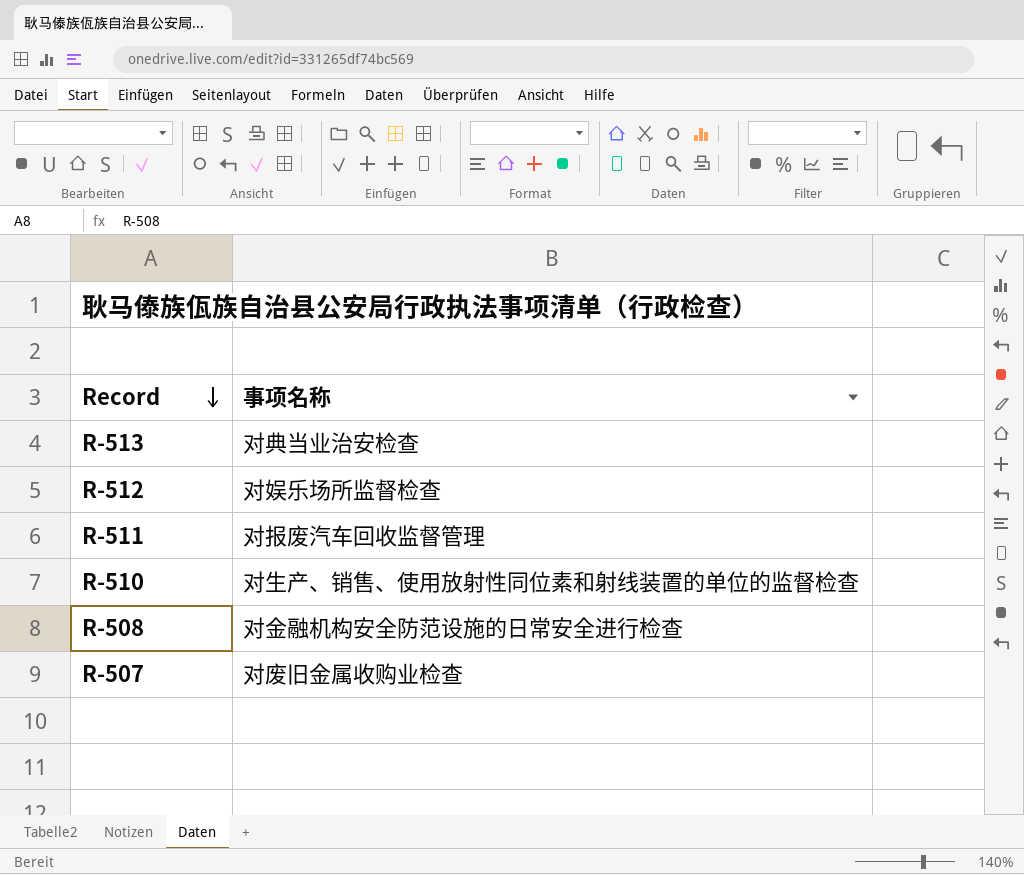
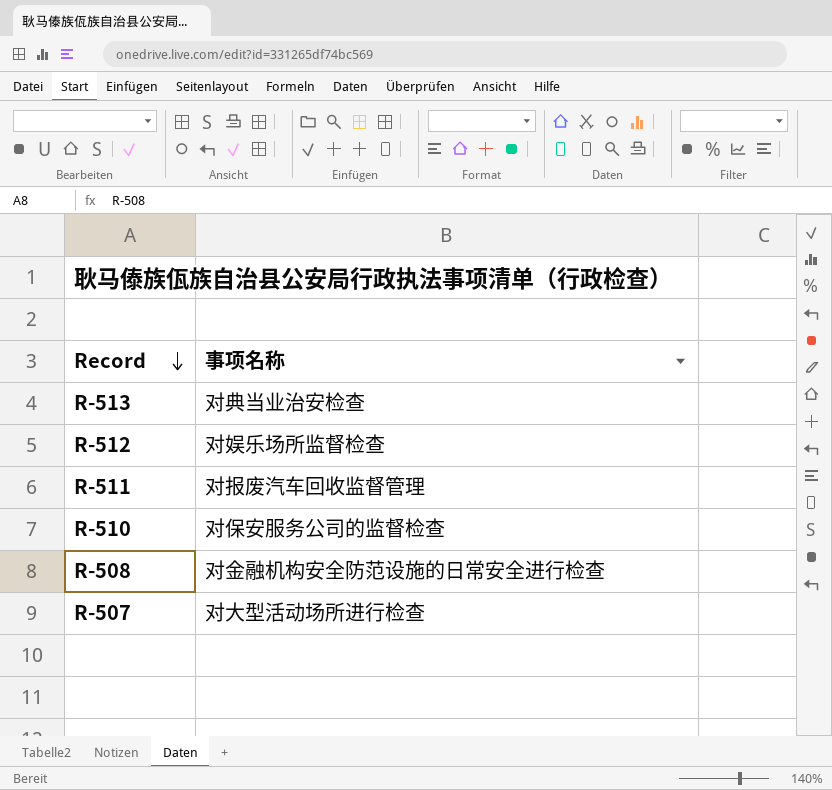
R-510 | 事项名称: 对生产、销售、使用放射性同位素和射线装置的单位的监督检查 -> 对保安服务公司的监督检查
R-507 | 事项名称: 对废旧金属收购业检查 -> 对大型活动场所进行检查

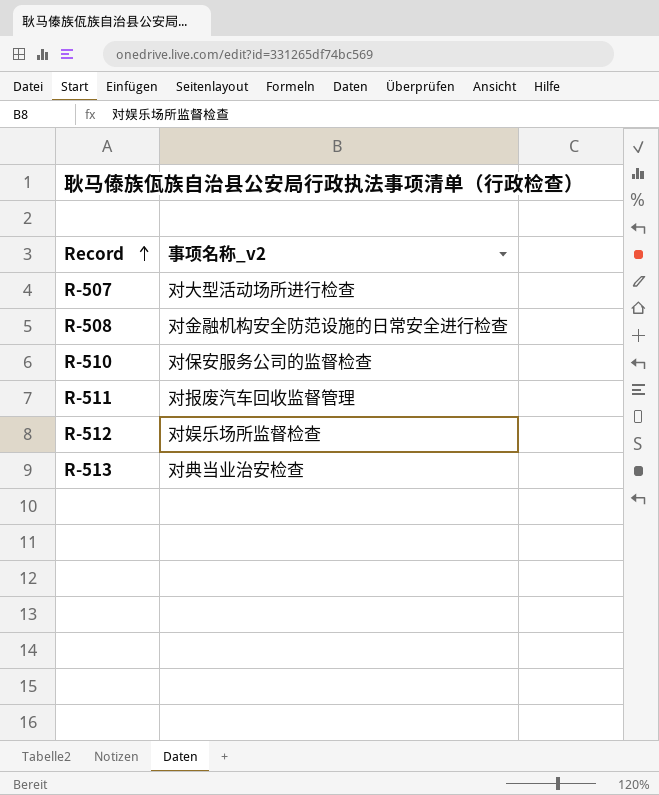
row order: Record descending -> Record ascending
column name: 事项名称 -> 事项名称_v2

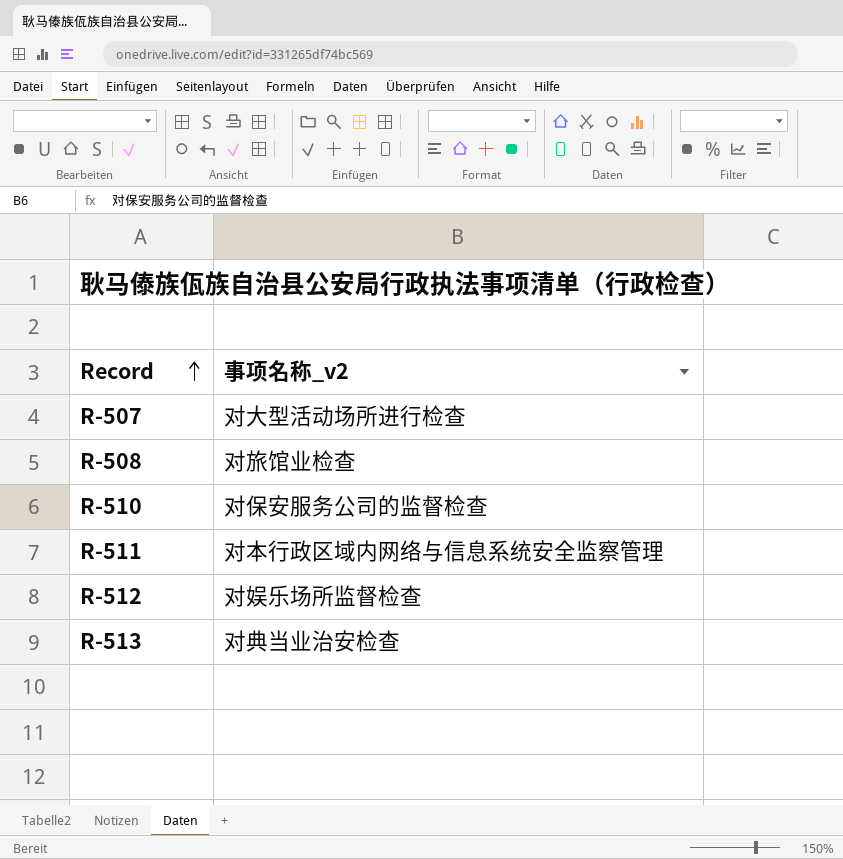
R-508 | 事项名称_v2: 对金融机构安全防范设施的日常安全进行检查 -> 对旅馆业检查
R-511 | 事项名称_v2: 对报废汽车回收监督管理 -> 对本行政区域内网络与信息系统安全监察管理

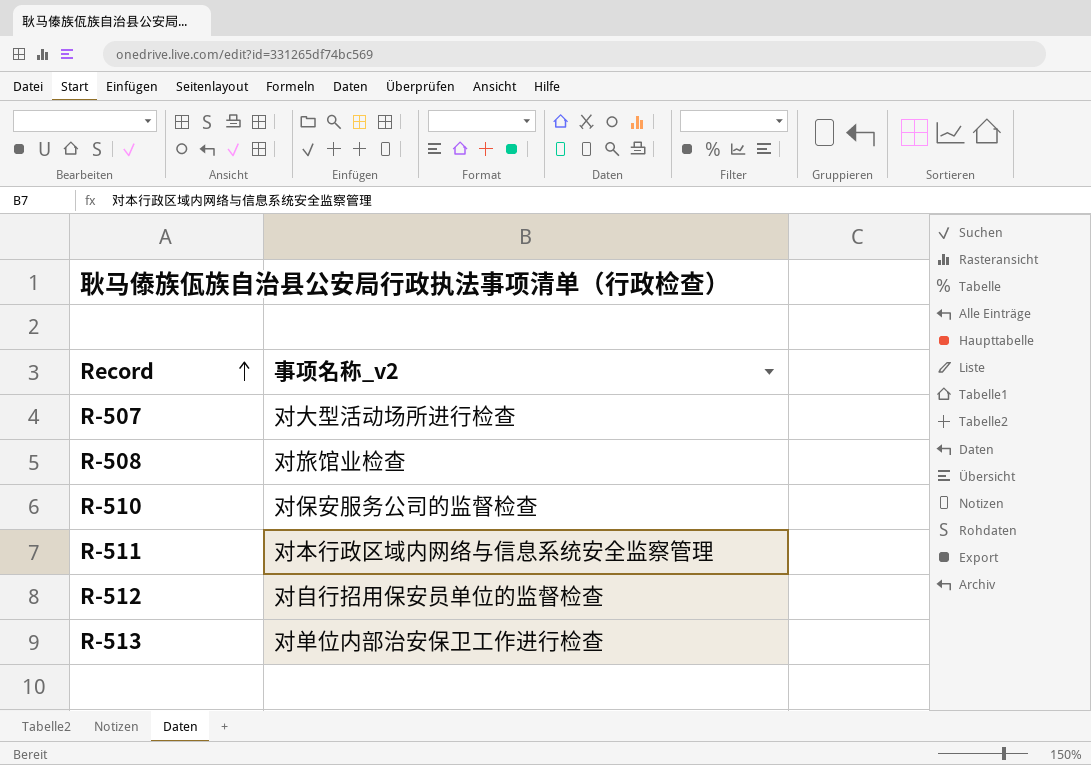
R-512 | 事项名称_v2: 对娱乐场所监督检查 -> 对自行招用保安员单位的监督检查
R-513 | 事项名称_v2: 对典当业治安检查 -> 对单位内部治安保卫工作进行检查

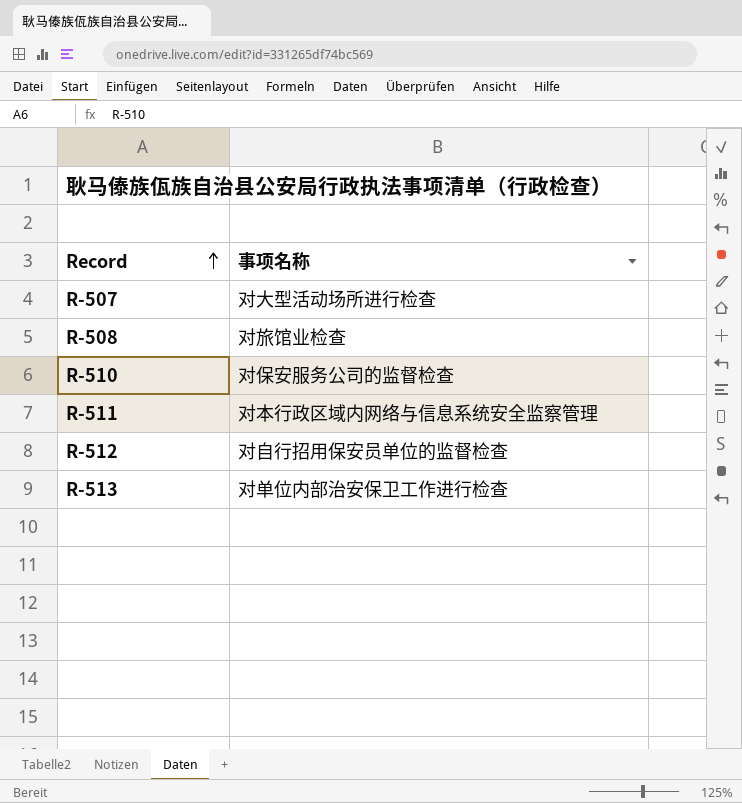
column name: 事项名称_v2 -> 事项名称

